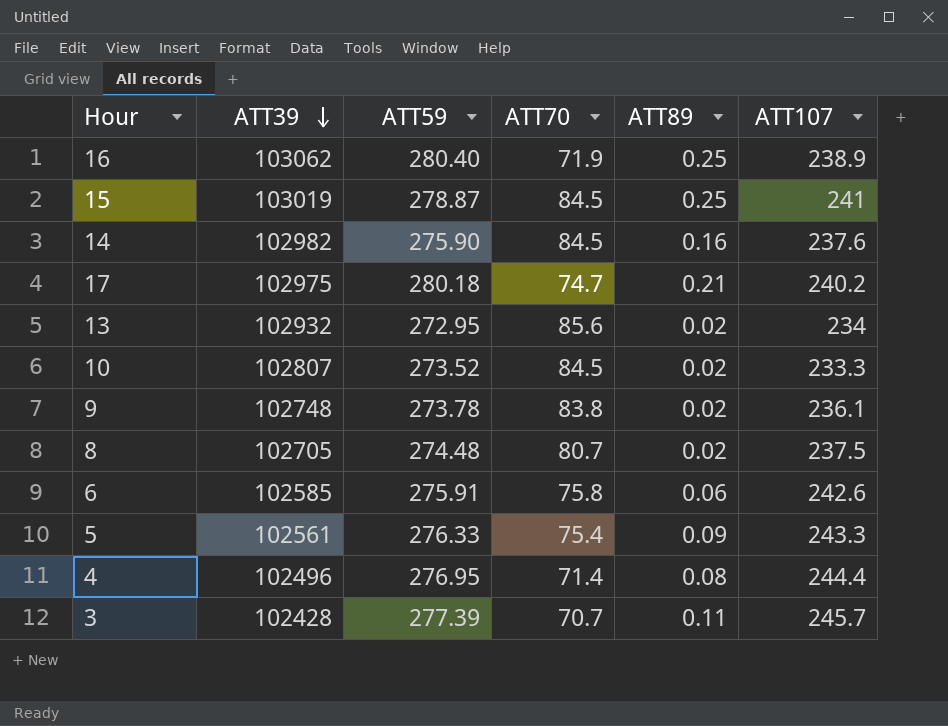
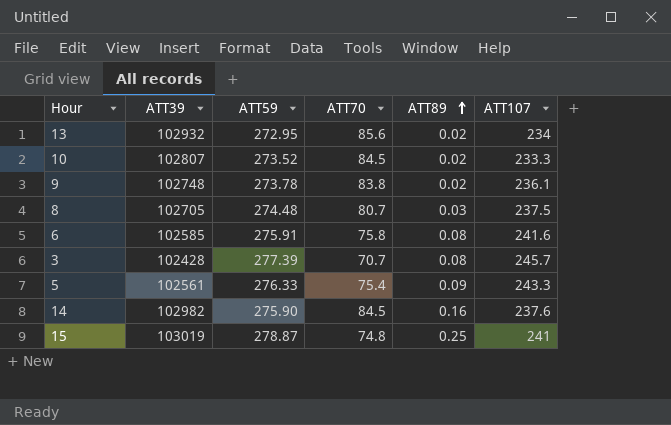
row order: ATT39 descending -> ATT89 ascending
row 16: 103062 | 280.40 | 71.9 | 0.25 | 238.9 -> none
row 17: 102975 | 280.18 | 74.7 | 0.21 | 240.2 -> none
row 4: 102496 | 276.95 | 71.4 | 0.08 | 244.4 -> none
8 | ATT89: 0.02 -> 0.03
6 | ATT89: 0.06 -> 0.08
6 | ATT107: 242.6 -> 241.6
3 | ATT89: 0.11 -> 0.08
15 | ATT70: 84.5 -> 74.8

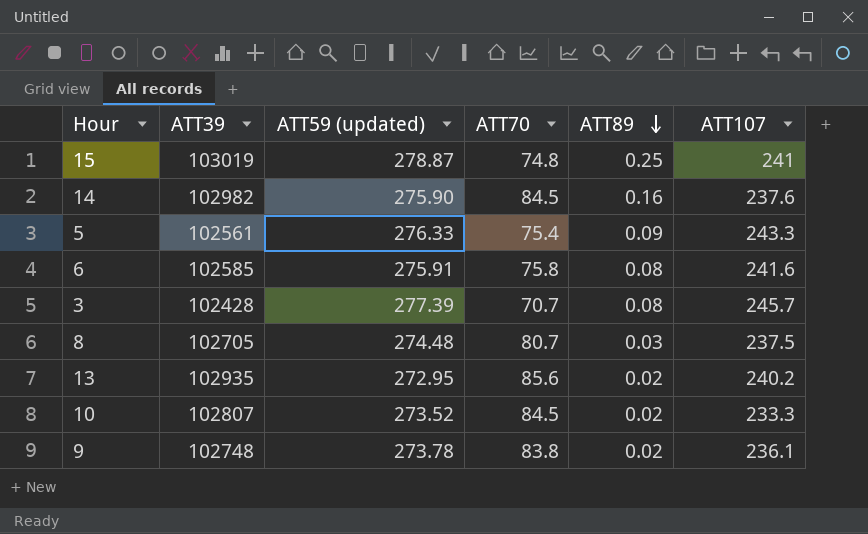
row order: ATT89 ascending -> ATT89 descending
column name: ATT59 -> ATT59 (updated)
13 | ATT39: 102932 -> 102935
13 | ATT107: 234 -> 240.2

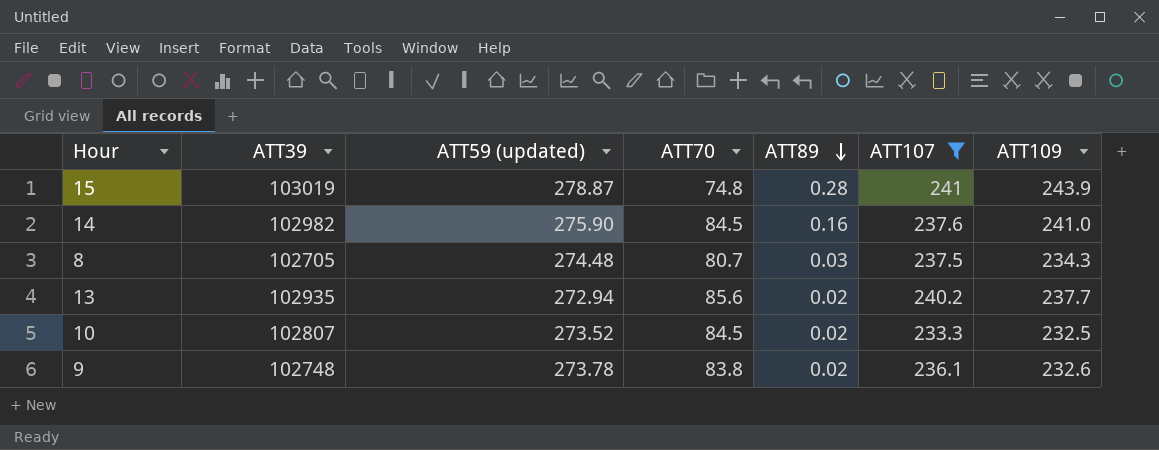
filter: none -> ATT107 <= 241
column ATT109 | position: none -> 7
15 | ATT89: 0.25 -> 0.28
13 | ATT59 (updated): 272.95 -> 272.94

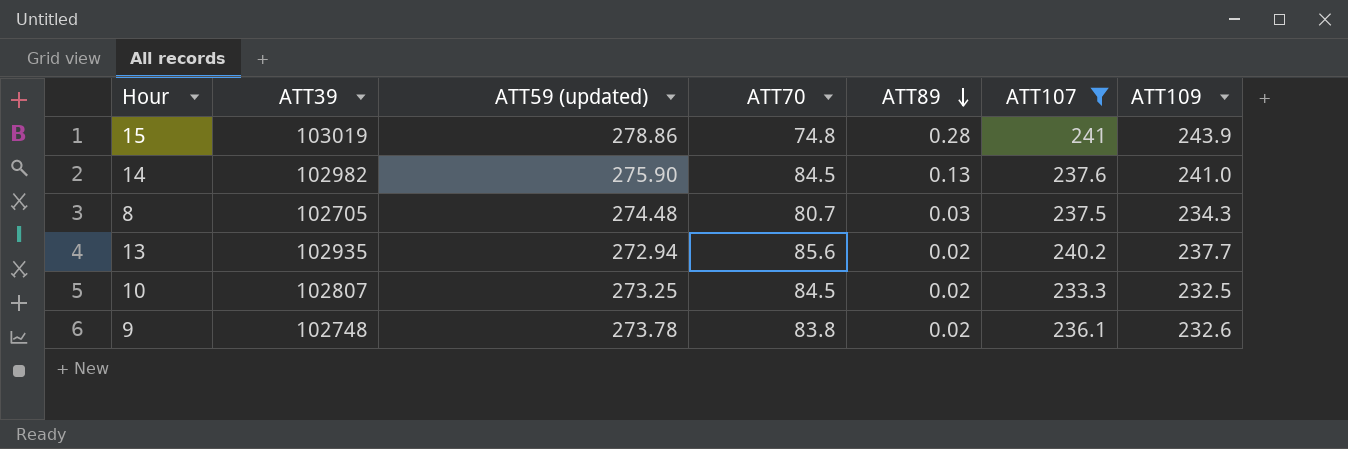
15 | ATT59 (updated): 278.87 -> 278.86
14 | ATT89: 0.16 -> 0.13
10 | ATT59 (updated): 273.52 -> 273.25

